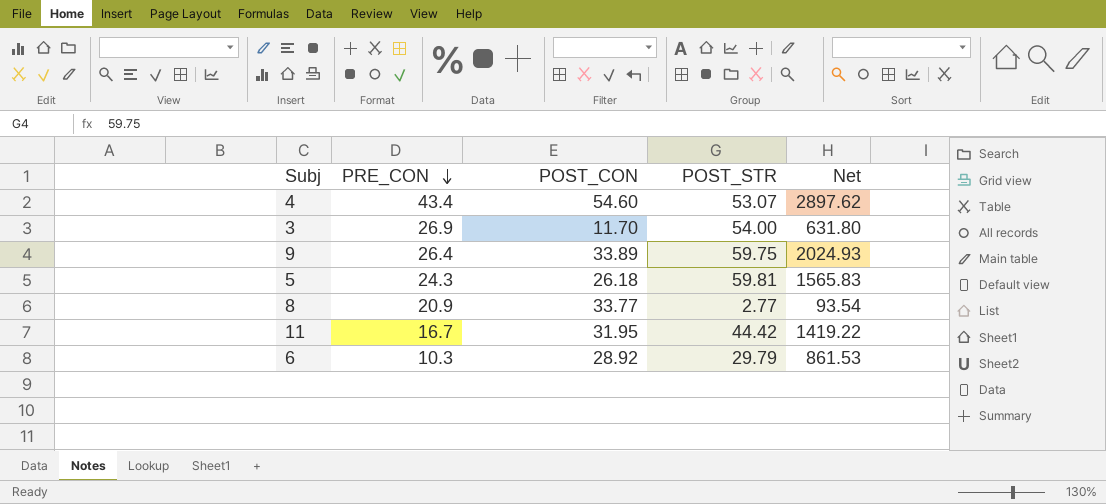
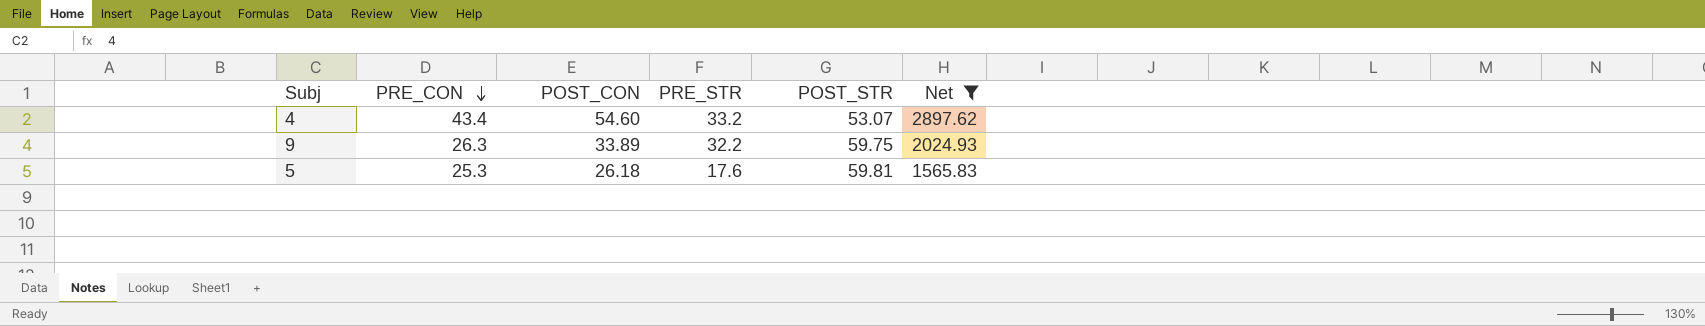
filter: none -> Net >= 1565.83
column PRE_STR | position: none -> 4
9 | PRE_CON: 26.4 -> 26.3
5 | PRE_CON: 24.3 -> 25.3

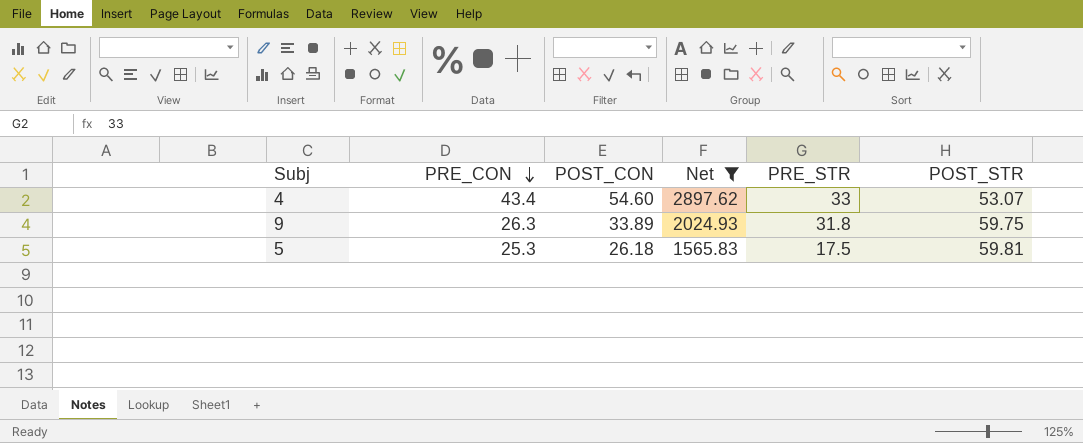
column Net | position: 6 -> 4
4 | PRE_STR: 33.2 -> 33
9 | PRE_STR: 32.2 -> 31.8
5 | PRE_STR: 17.6 -> 17.5

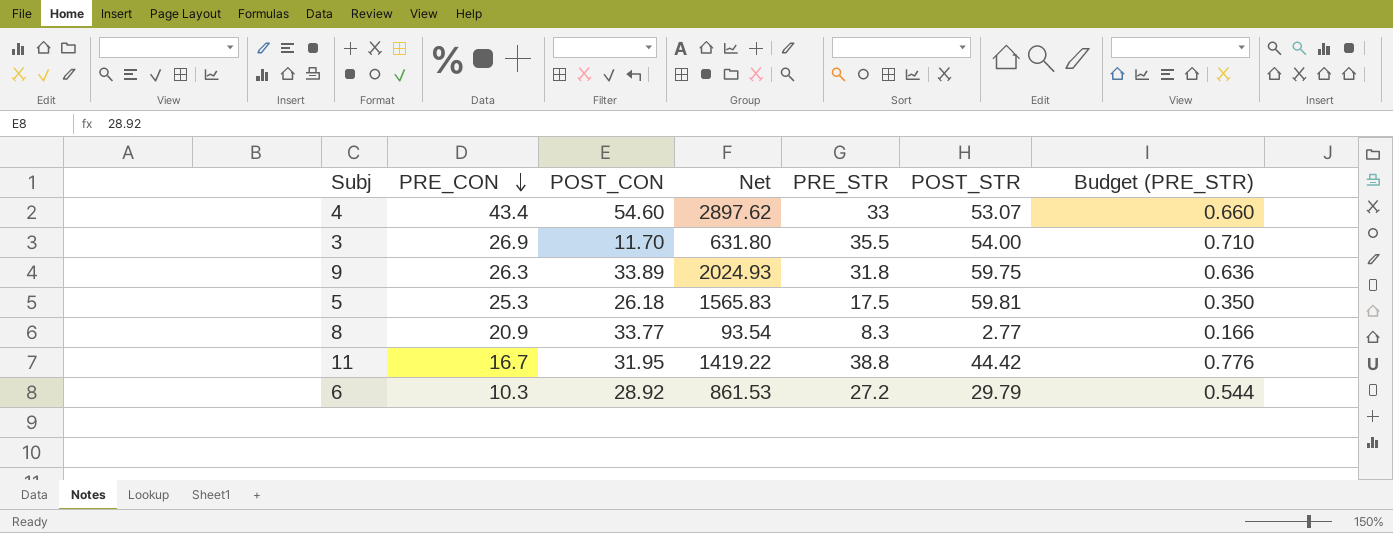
filter: Net >= 1565.83 -> none
column Budget (PRE_STR) | formula: none -> [PRE_STR] * 0.02

